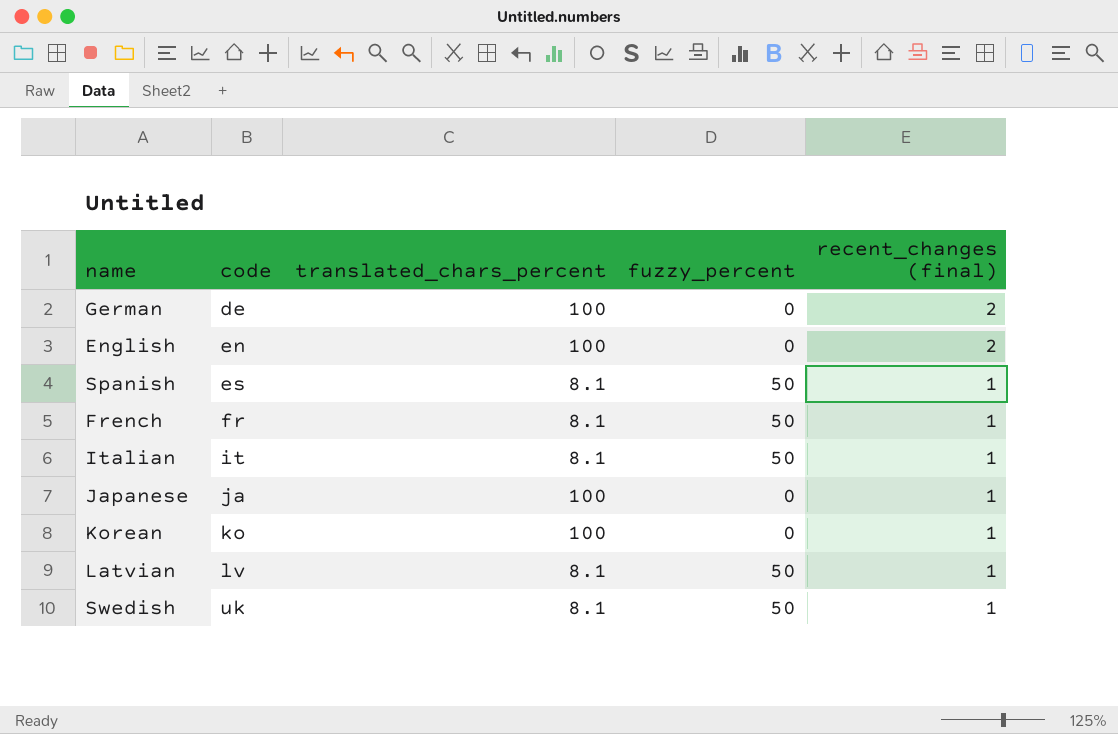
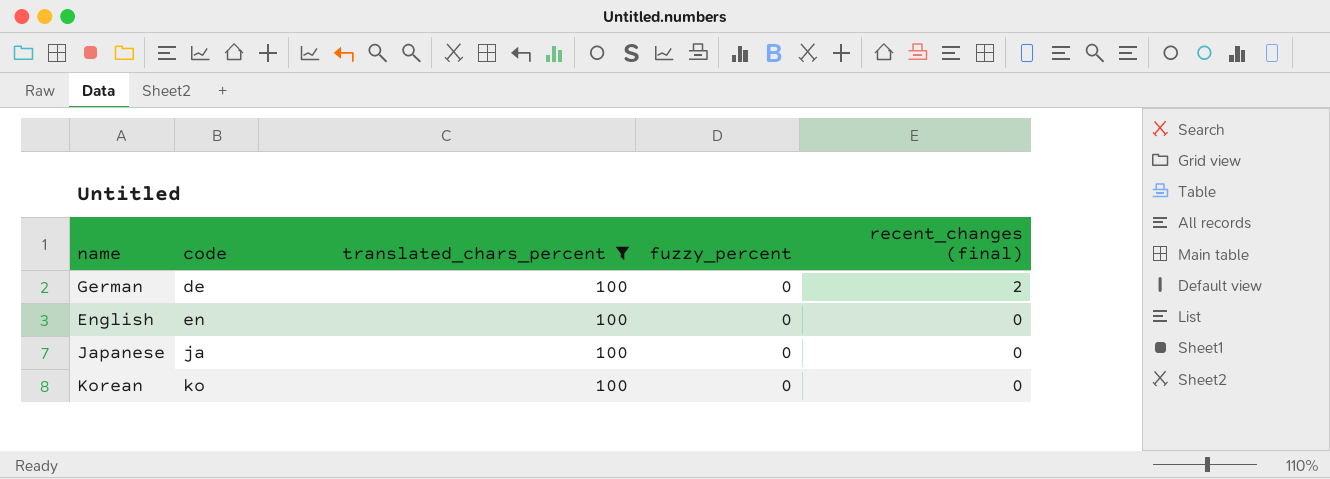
filter: none -> translated_chars_percent = 100
English | recent_changes (final): 2 -> 0
Japanese | recent_changes (final): 1 -> 0
Korean | recent_changes (final): 1 -> 0

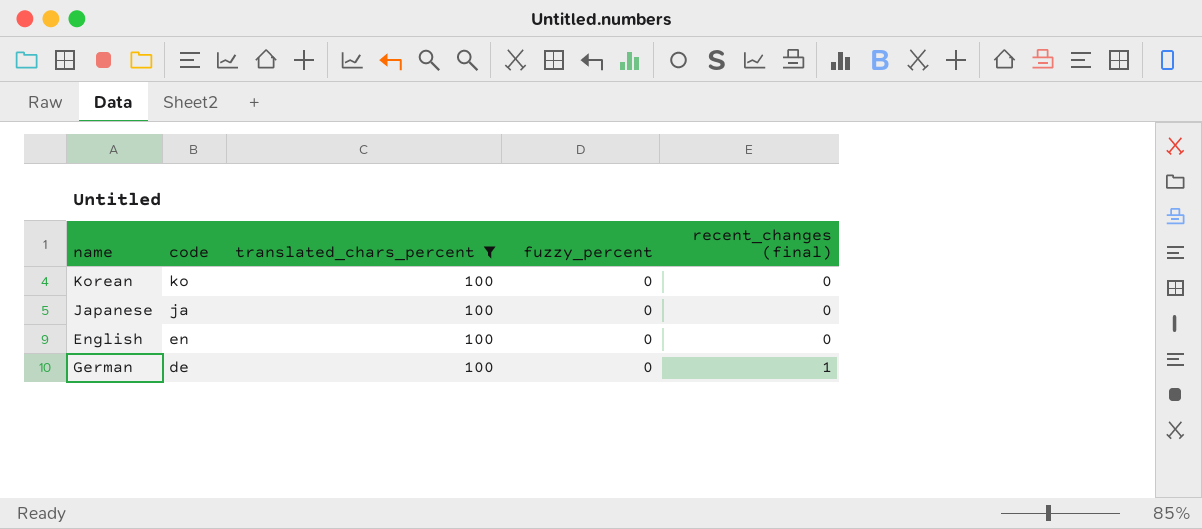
row order: code ascending -> code descending
German | recent_changes (final): 2 -> 1

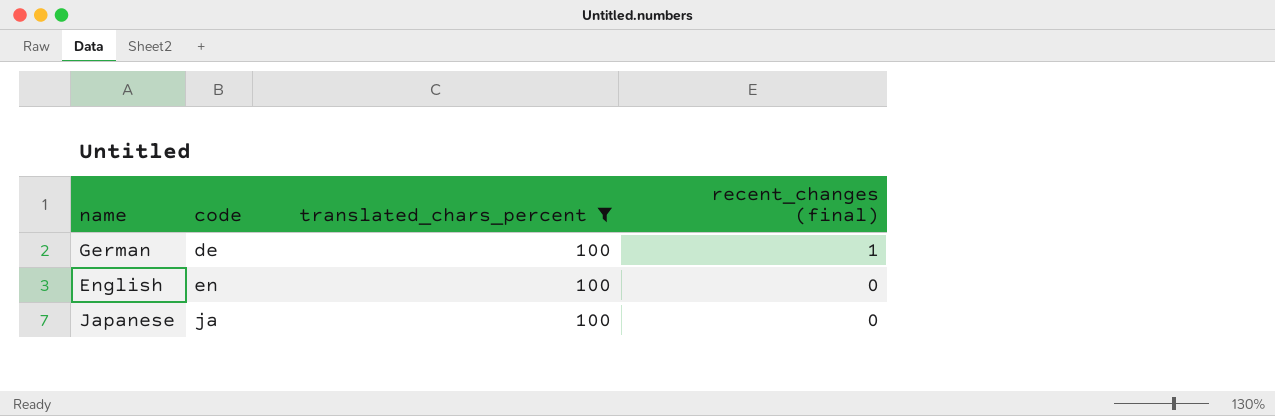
row order: code descending -> code ascending
column fuzzy_percent | position: 4 -> none
row Korean: ko | 100 | 0 | 0 -> none

